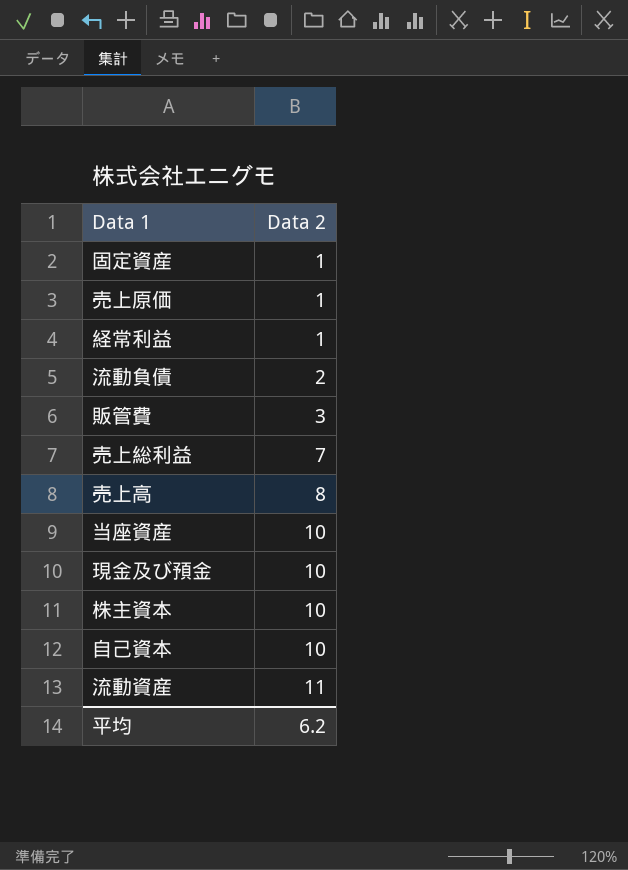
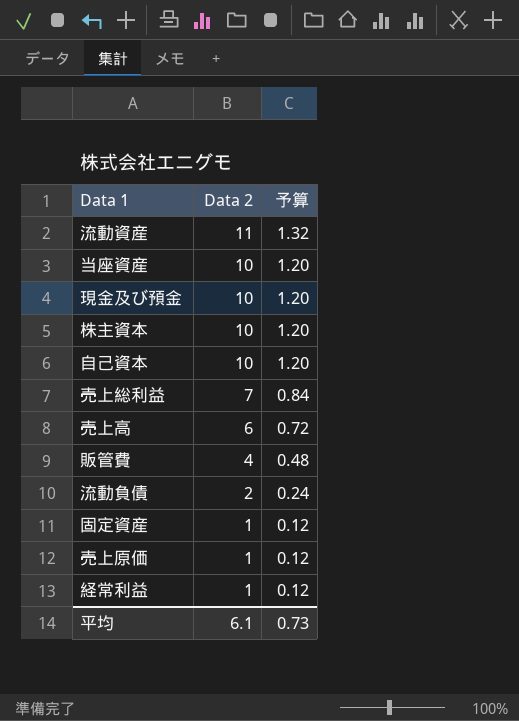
row order: Data 2 ascending -> Data 2 descending
column 予算 | formula: none -> [Data 2] * 0.12
売上高 | Data 2: 8 -> 6
販管費 | Data 2: 3 -> 4
平均 | Data 2: 6.2 -> 6.1

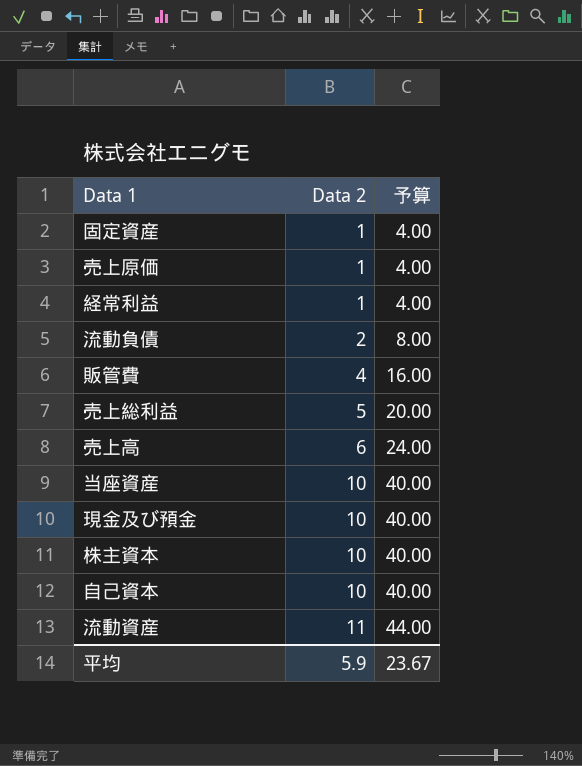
row order: Data 2 descending -> Data 2 ascending
column 予算 | formula: [Data 2] * 0.12 -> [Data 2] * 4
売上総利益 | Data 2: 7 -> 5
平均 | Data 2: 6.1 -> 5.9
平均 | 予算: 0.73 -> 23.67

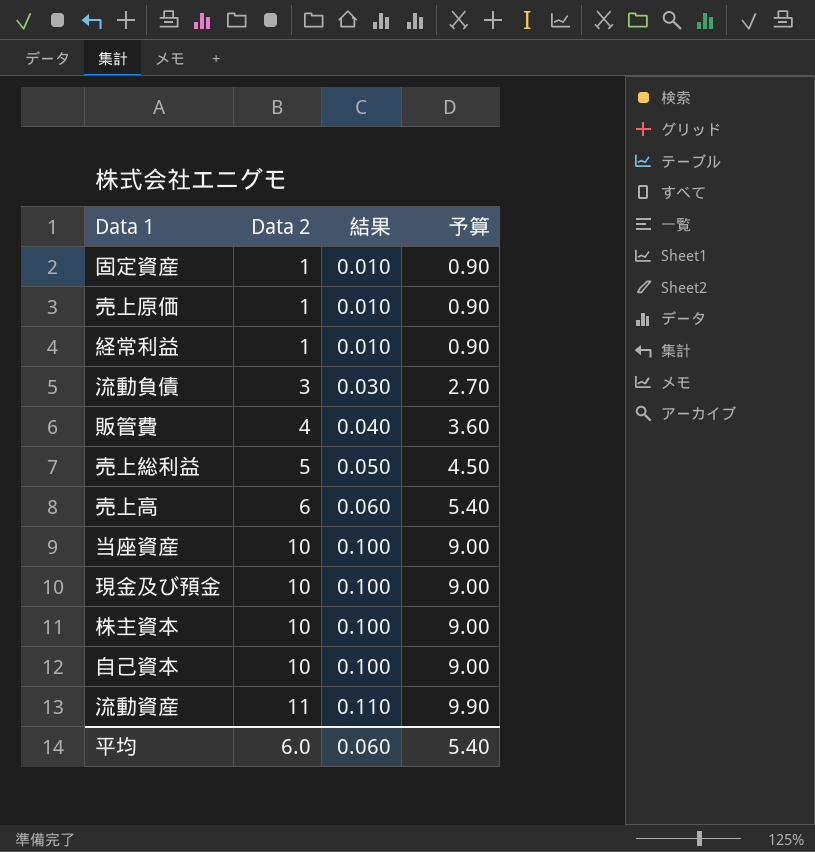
column 結果 | formula: none -> [Data 2] * 0.01
column 予算 | formula: [Data 2] * 4 -> [Data 2] * 0.9
流動負債 | Data 2: 2 -> 3
平均 | Data 2: 5.9 -> 6.0
平均 | 予算: 23.67 -> 5.40

